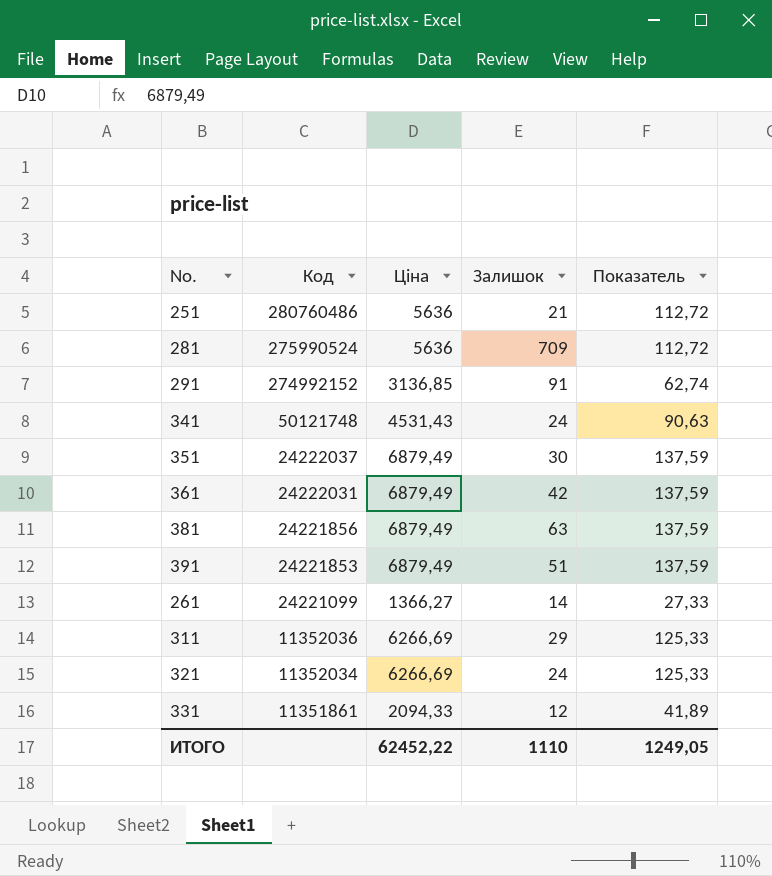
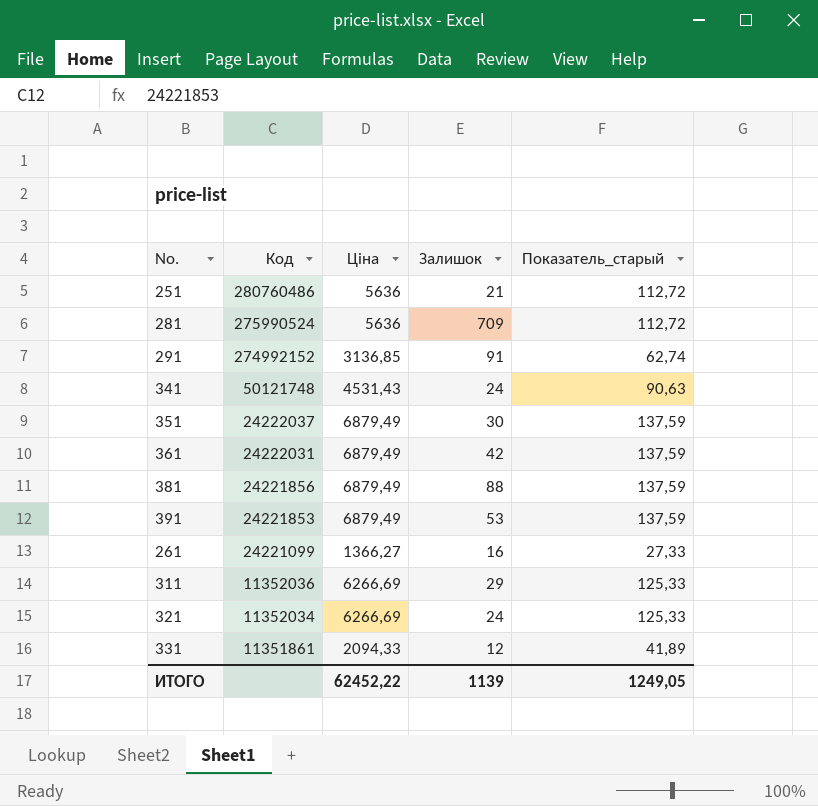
column name: Показатель -> Показатель_старый
381 | Залишок: 63 -> 88
391 | Залишок: 51 -> 53
261 | Залишок: 14 -> 16
ИТОГО | Залишок: 1110 -> 1139

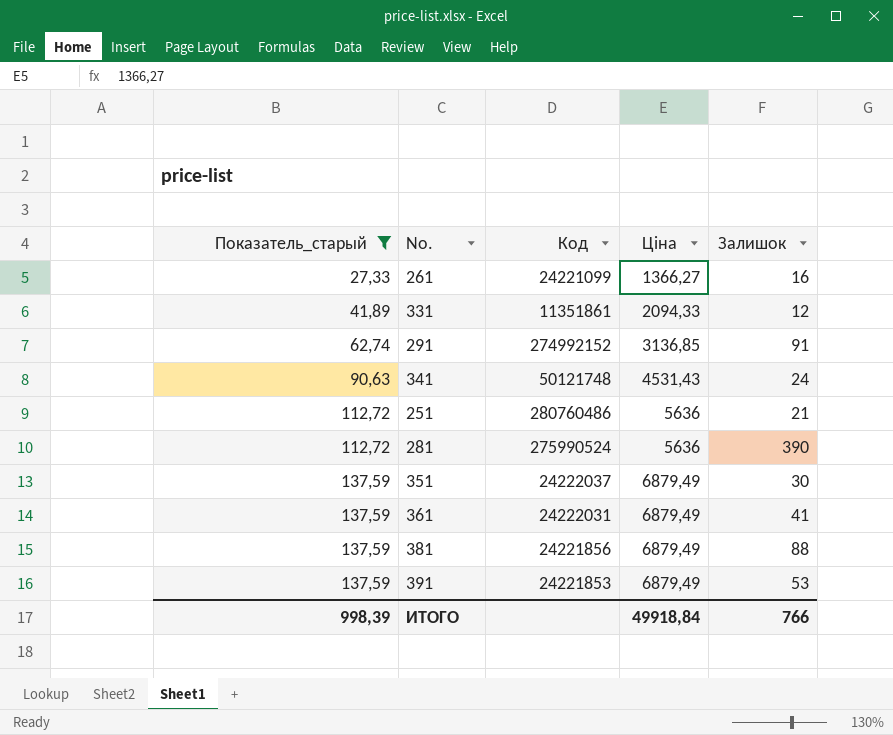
filter: none -> Показатель_старый != 125,33
row order: Код descending -> Показатель_старый ascending
column Показатель_старый | position: 5 -> 1
281 | Залишок: 709 -> 390
361 | Залишок: 42 -> 41
ИТОГО | Показатель_старый: 1249,05 -> 998,39
ИТОГО | Ціна: 62452,22 -> 49918,84
ИТОГО | Залишок: 1139 -> 766

